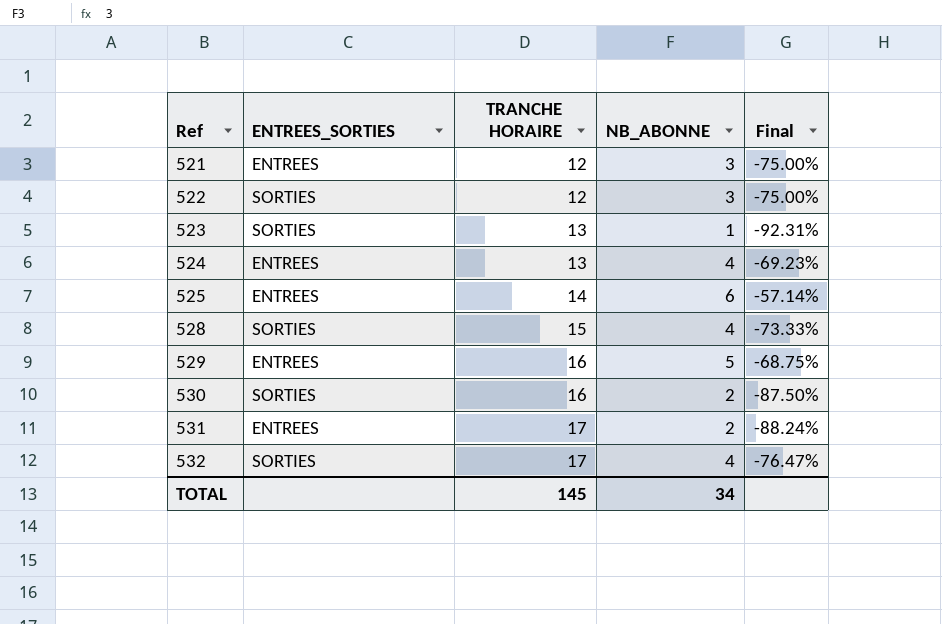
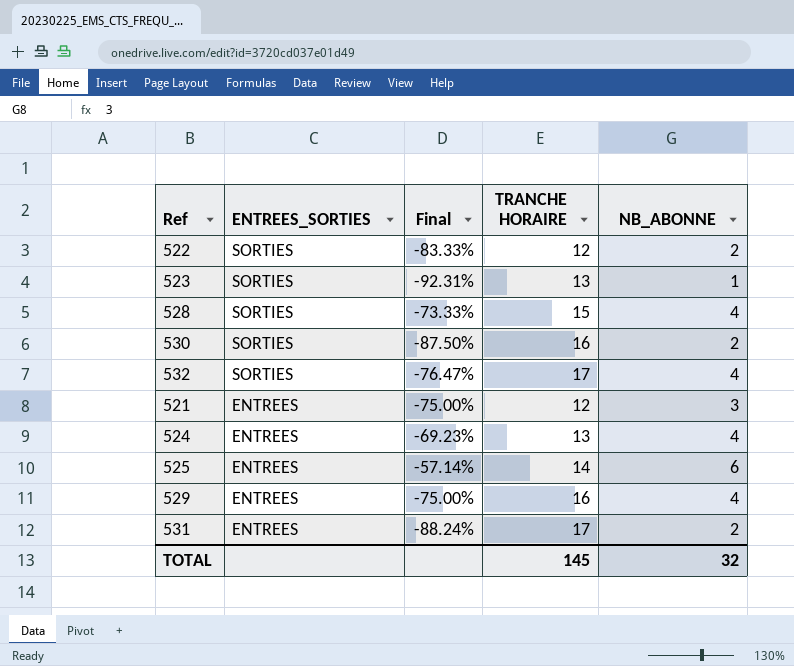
row order: Ref ascending -> ENTREES_SORTIES descending
column Final | position: 5 -> 3
522 | Final: -75.00% -> -83.33%
522 | NB_ABONNE: 3 -> 2
529 | Final: -68.75% -> -75.00%
529 | NB_ABONNE: 5 -> 4
TOTAL | NB_ABONNE: 34 -> 32

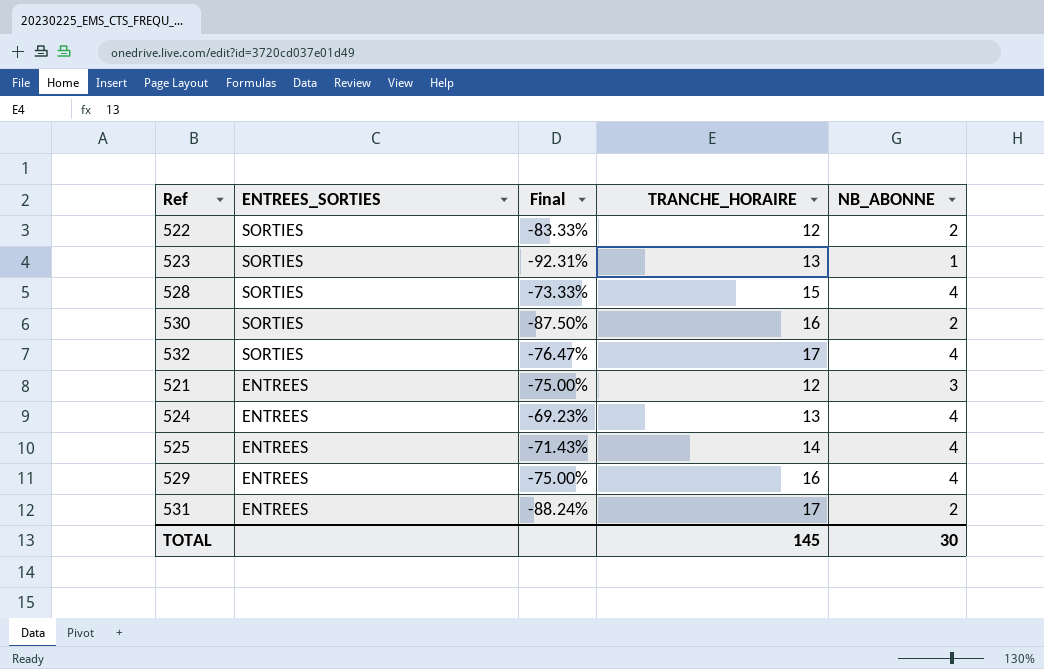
column name: TRANCHE HORAIRE -> TRANCHE_HORAIRE
525 | Final: -57.14% -> -71.43%
525 | NB_ABONNE: 6 -> 4
TOTAL | NB_ABONNE: 32 -> 30

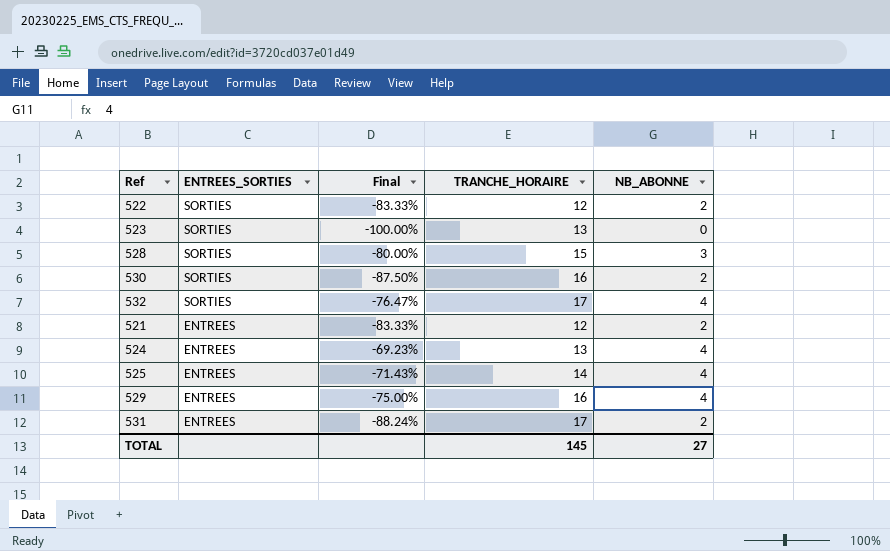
523 | Final: -92.31% -> -100.00%
523 | NB_ABONNE: 1 -> 0
528 | Final: -73.33% -> -80.00%
528 | NB_ABONNE: 4 -> 3
521 | Final: -75.00% -> -83.33%
521 | NB_ABONNE: 3 -> 2
TOTAL | NB_ABONNE: 30 -> 27

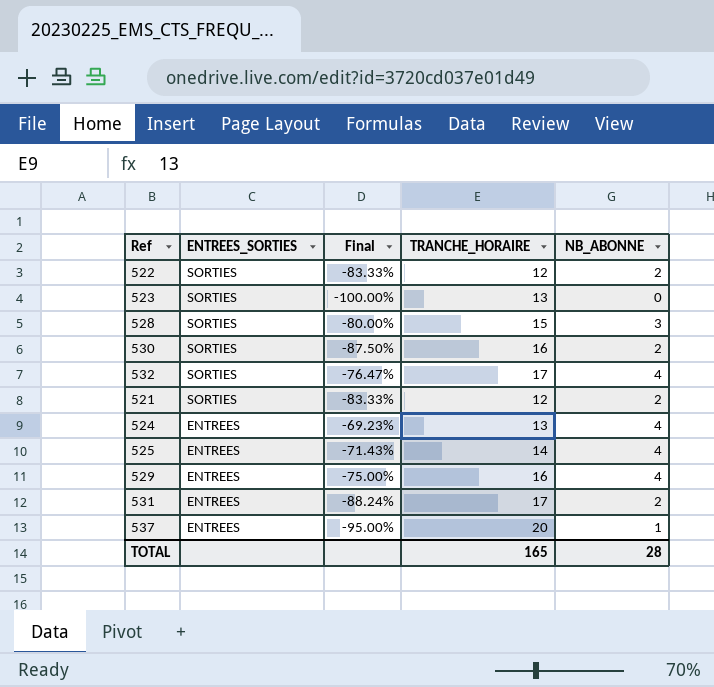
521 | ENTREES_SORTIES: ENTREES -> SORTIES
row 537: none -> ENTREES | -95.00% | 20 | 1
TOTAL | TRANCHE_HORAIRE: 145 -> 165
TOTAL | NB_ABONNE: 27 -> 28

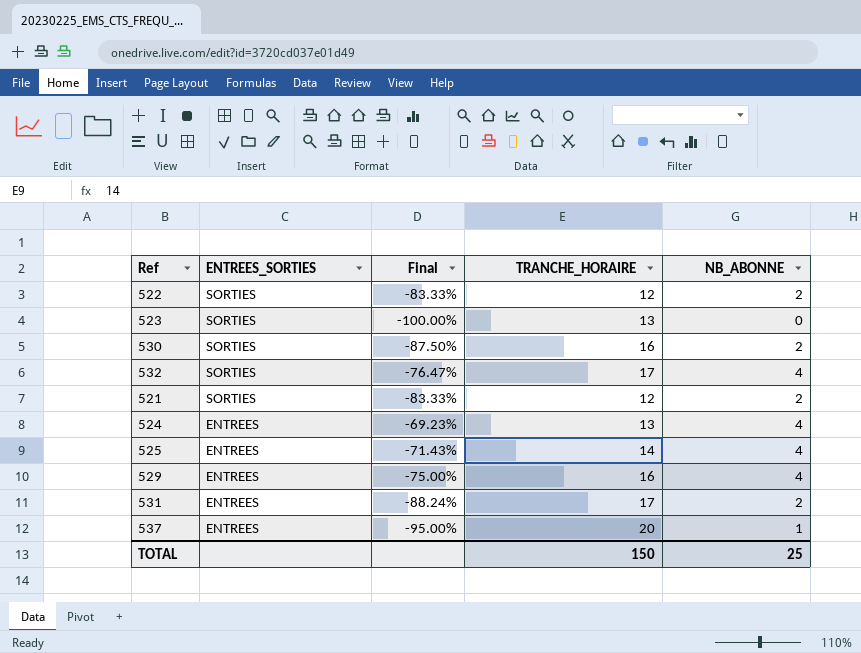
row 528: SORTIES | -80.00% | 15 | 3 -> none
TOTAL | TRANCHE_HORAIRE: 165 -> 150
TOTAL | NB_ABONNE: 28 -> 25

